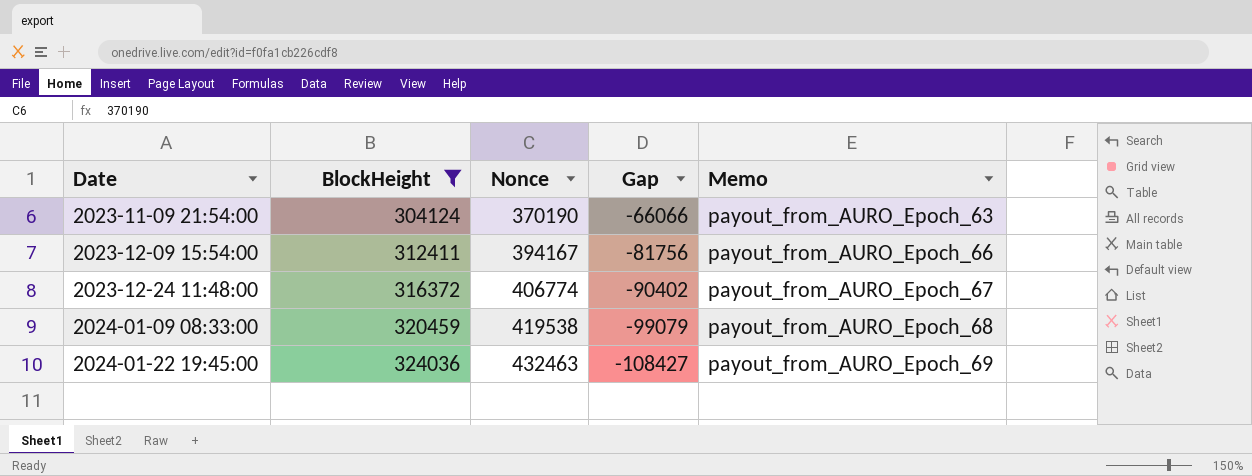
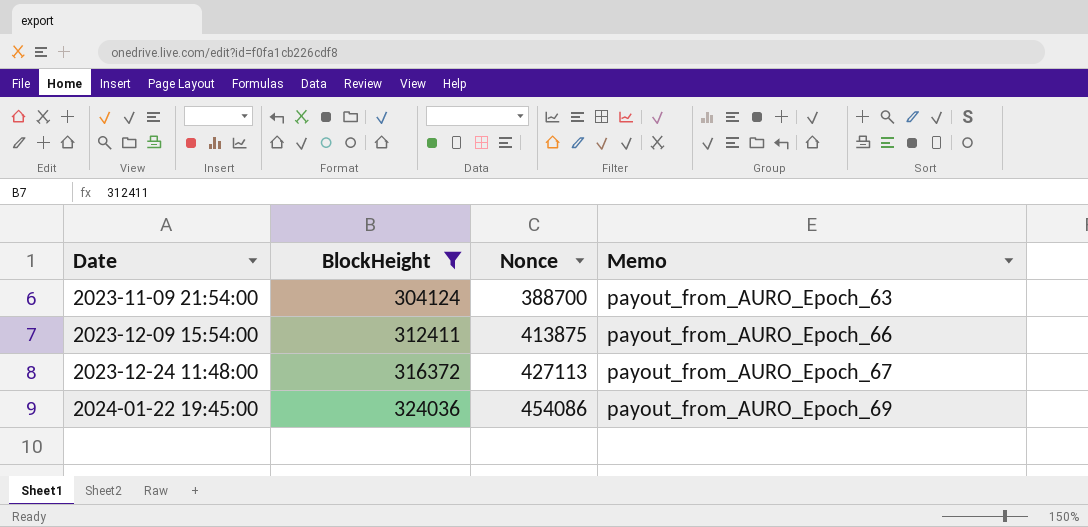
column Gap | formula: [BlockHeight] - [Nonce] -> none
row 2024-01-09 08:33:00: 320459 | 419538 | -99079 | payout_from_AURO_Epoch_68 -> none
2023-11-09 21:54:00 | Nonce: 370190 -> 388700
2023-12-09 15:54:00 | Nonce: 394167 -> 413875
2023-12-24 11:48:00 | Nonce: 406774 -> 427113
2024-01-22 19:45:00 | Nonce: 432463 -> 454086

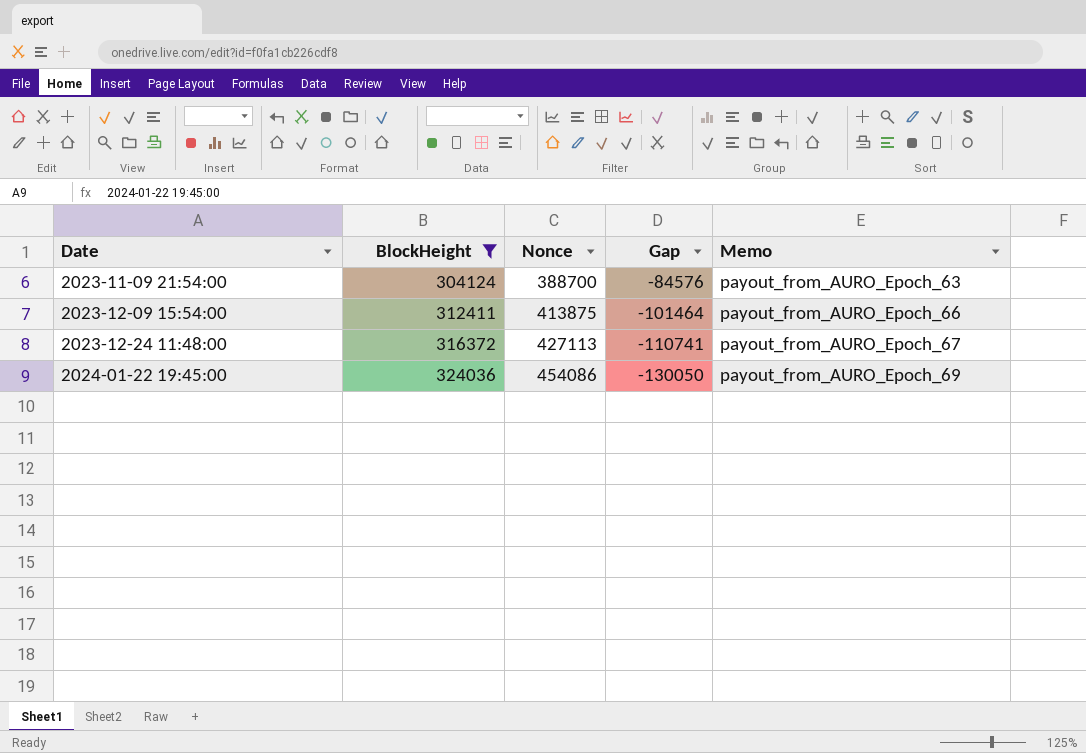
column Gap | formula: none -> [BlockHeight] - [Nonce]

